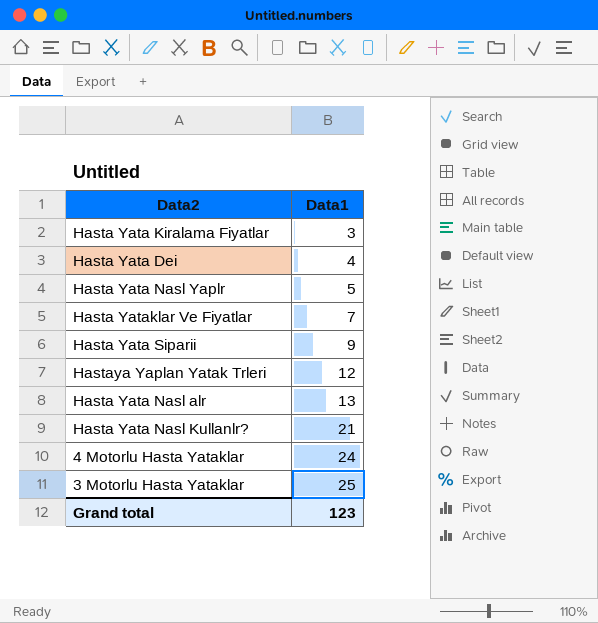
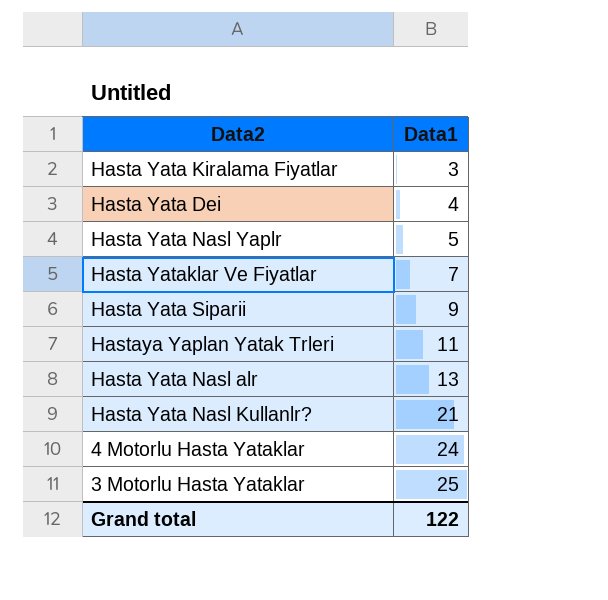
Hastaya Yaplan Yatak Trleri | Data1: 12 -> 11
Grand total | Data1: 123 -> 122

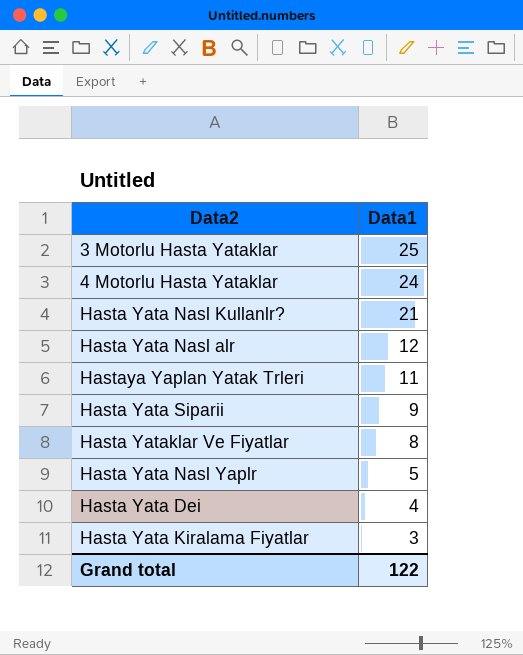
row order: Data1 ascending -> Data1 descending
Hasta Yata Nasl alr | Data1: 13 -> 12
Hasta Yataklar Ve Fiyatlar | Data1: 7 -> 8

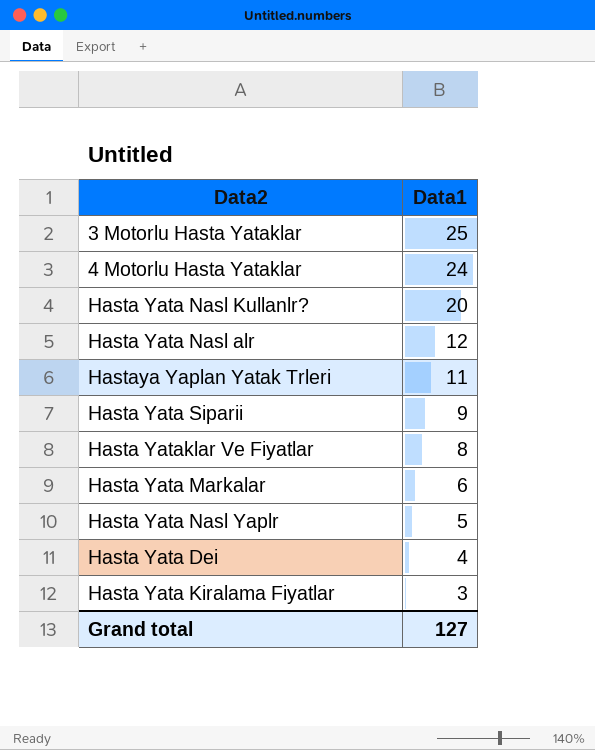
Hasta Yata Nasl Kullanlr? | Data1: 21 -> 20
row Hasta Yata Markalar: none -> 6
Grand total | Data1: 122 -> 127

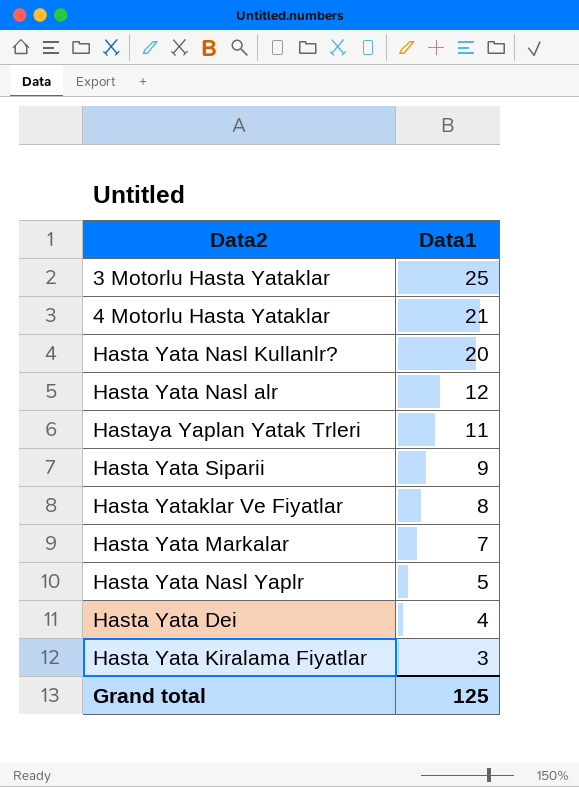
4 Motorlu Hasta Yataklar | Data1: 24 -> 21
Hasta Yata Markalar | Data1: 6 -> 7
Grand total | Data1: 127 -> 125

